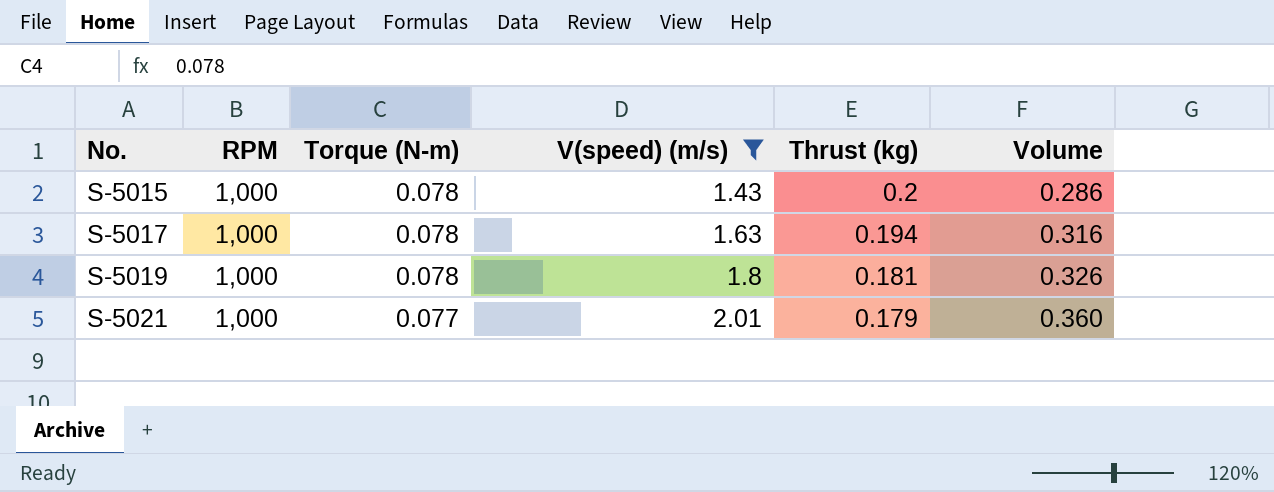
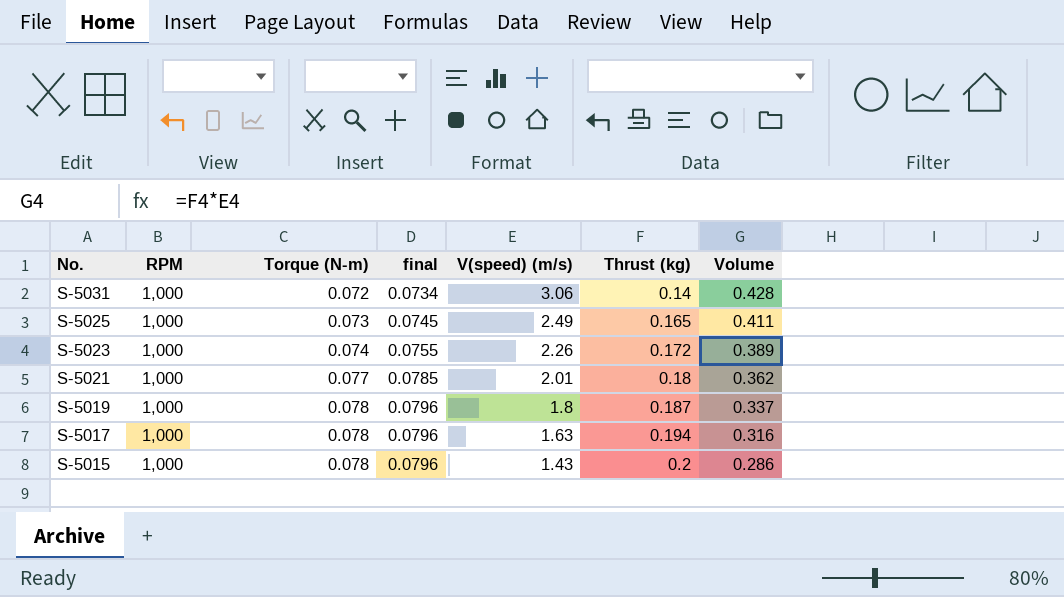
filter: V(speed) (m/s) <= 2.01 -> none
row order: No. ascending -> No. descending
column final | formula: none -> [Torque (N-m)] * 1.02
S-5021 | Thrust (kg): 0.179 -> 0.18
S-5021 | Volume: 0.360 -> 0.362
S-5019 | Thrust (kg): 0.181 -> 0.187
S-5019 | Volume: 0.326 -> 0.337

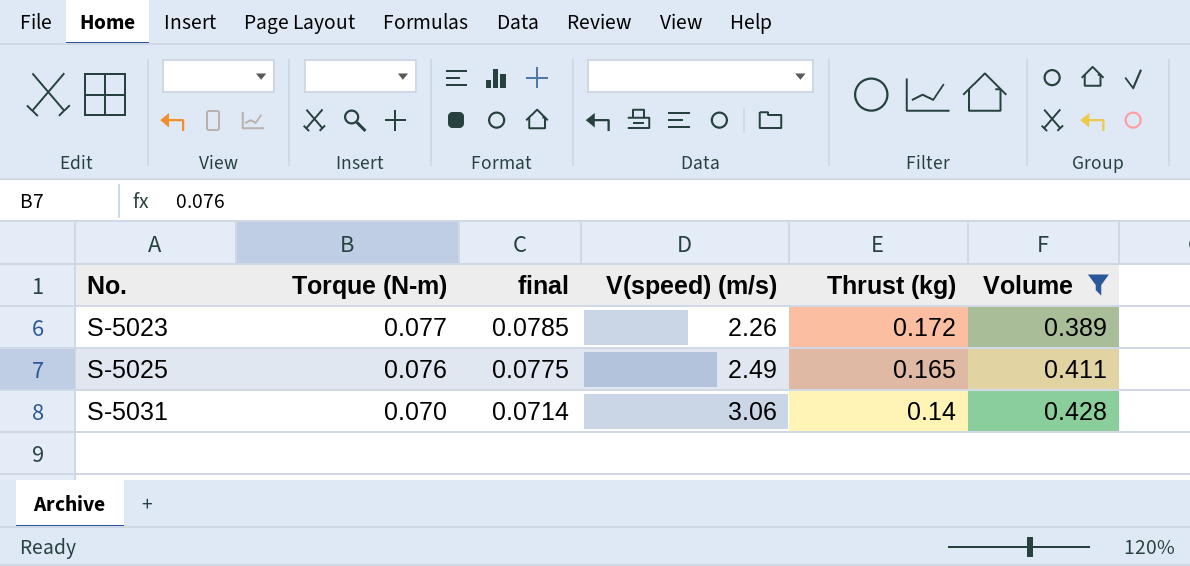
filter: none -> Volume >= 0.389
row order: No. descending -> No. ascending
column RPM | position: 2 -> none
S-5023 | Torque (N-m): 0.074 -> 0.077
S-5023 | final: 0.0755 -> 0.0785
S-5025 | Torque (N-m): 0.073 -> 0.076
S-5025 | final: 0.0745 -> 0.0775
S-5031 | Torque (N-m): 0.072 -> 0.070
S-5031 | final: 0.0734 -> 0.0714

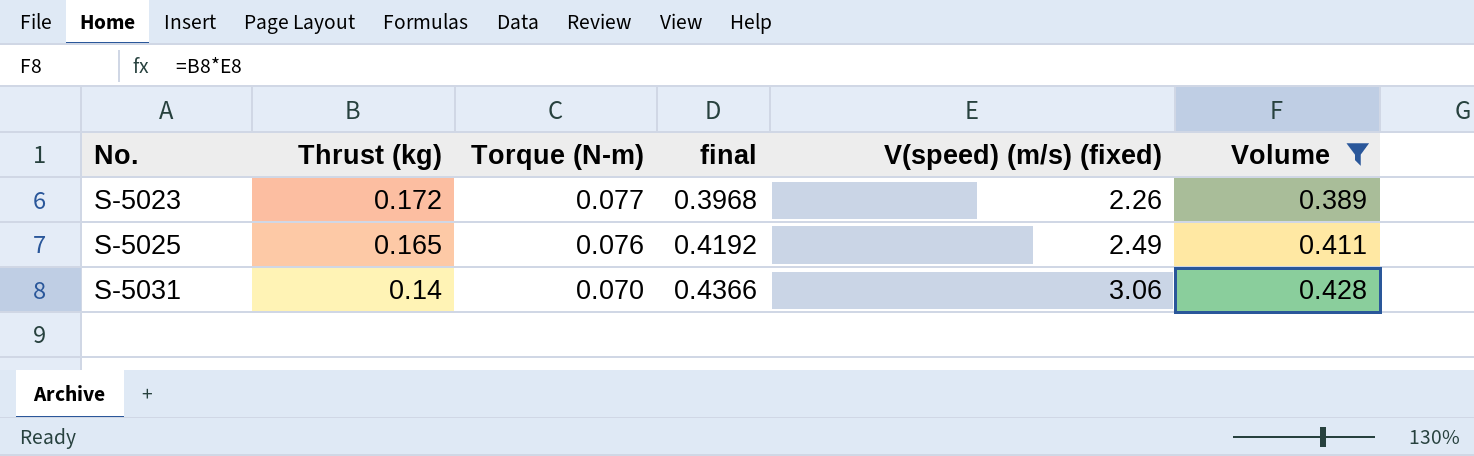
column Thrust (kg) | position: 5 -> 2
column final | formula: [Torque (N-m)] * 1.02 -> [Volume] * 1.02
column name: V(speed) (m/s) -> V(speed) (m/s) (fixed)

